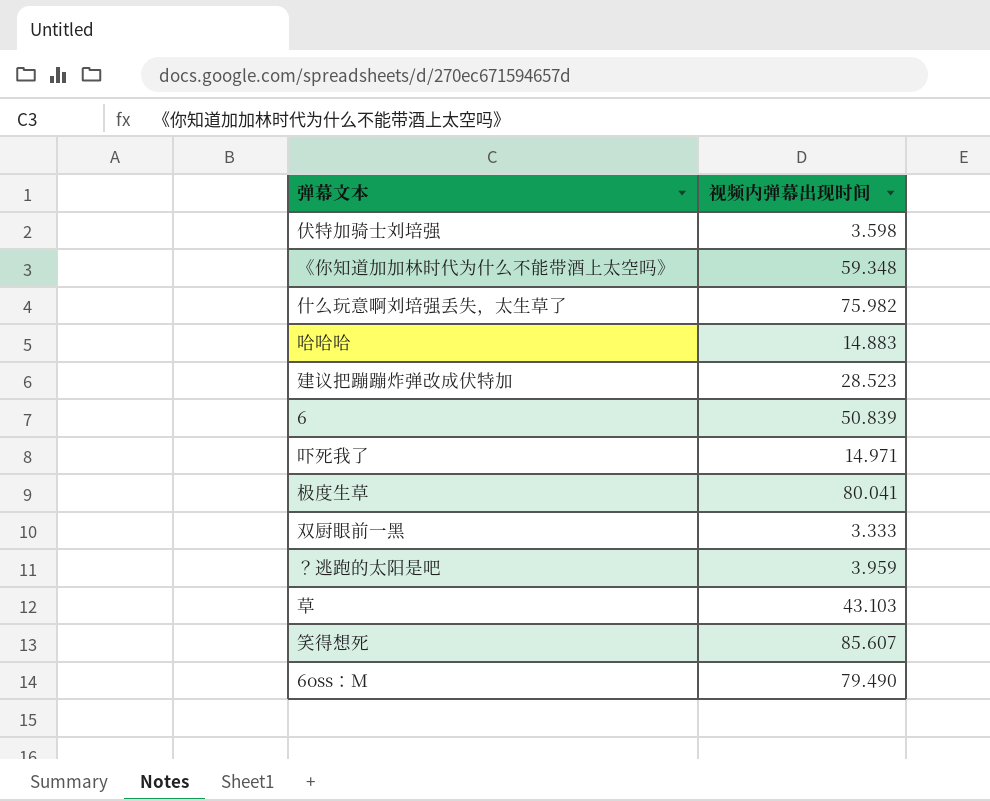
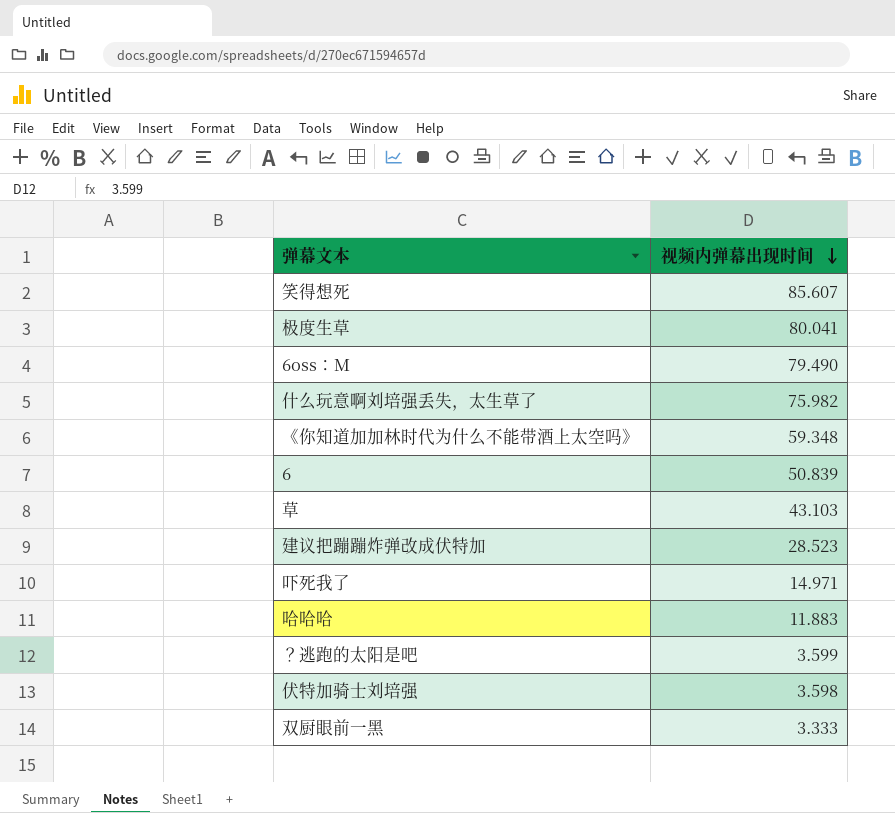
row order: none -> 视频内弹幕出现时间 descending
哈哈哈 | 视频内弹幕出现时间: 14.883 -> 11.883
？逃跑的太阳是吧 | 视频内弹幕出现时间: 3.959 -> 3.599

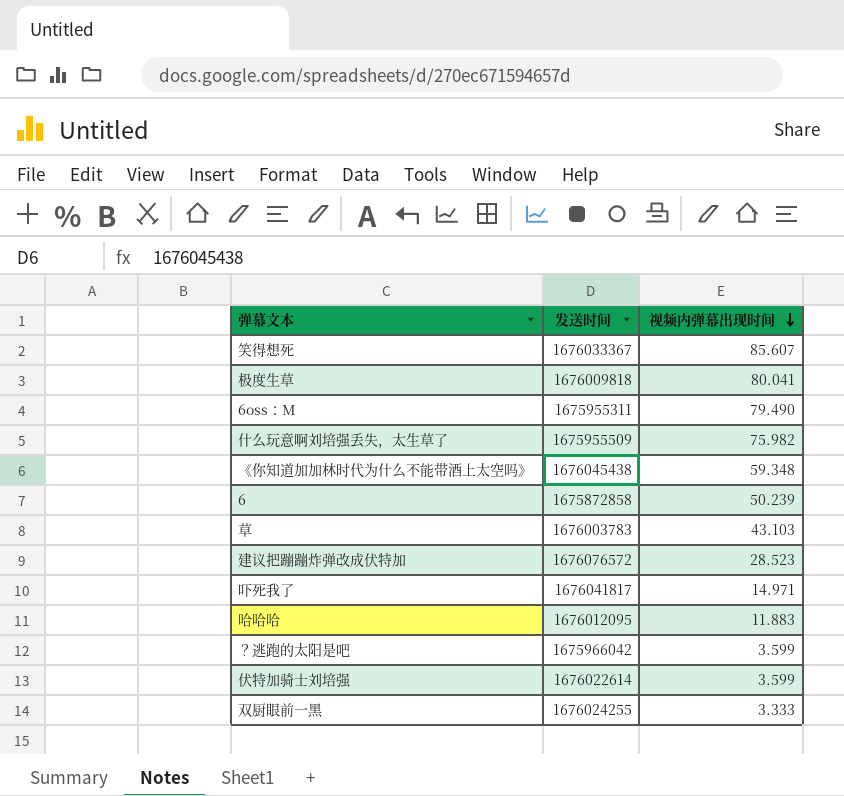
column 发送时间 | position: none -> 2
6 | 视频内弹幕出现时间: 50.839 -> 50.239
伏特加骑士刘培强 | 视频内弹幕出现时间: 3.598 -> 3.599

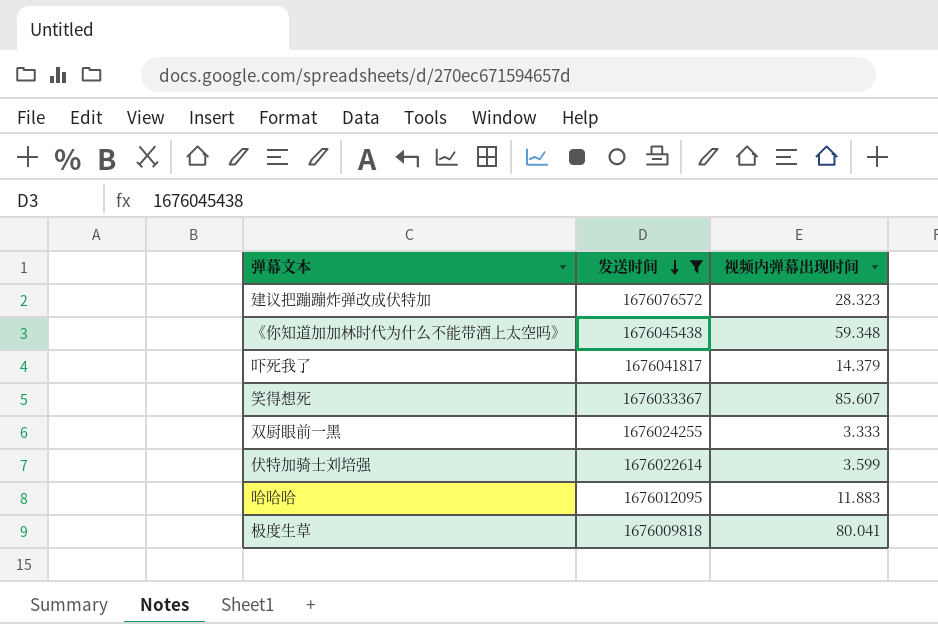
filter: none -> 发送时间 >= 1676009818
row order: 视频内弹幕出现时间 descending -> 发送时间 descending
建议把蹦蹦炸弹改成伏特加 | 视频内弹幕出现时间: 28.523 -> 28.323
吓死我了 | 视频内弹幕出现时间: 14.971 -> 14.379

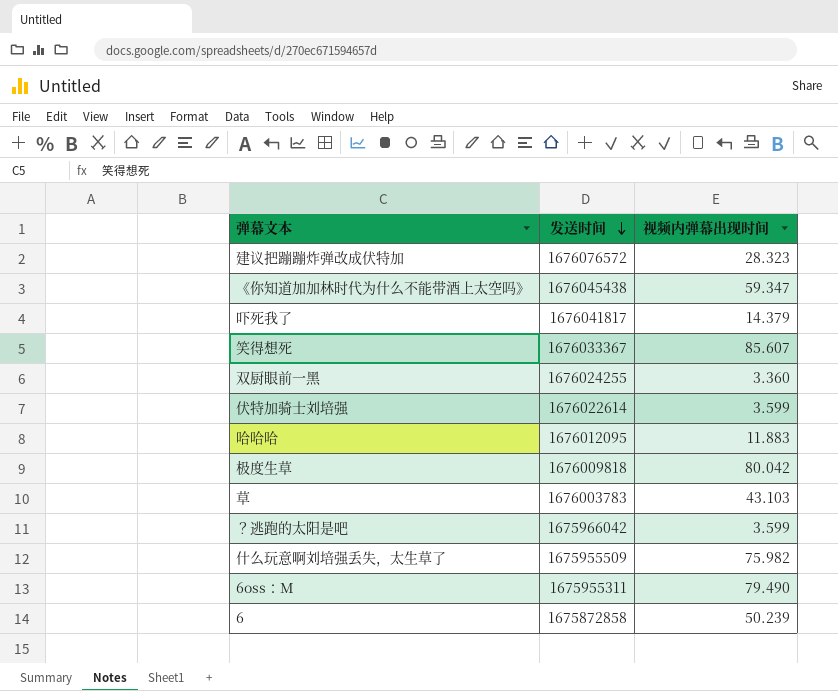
filter: 发送时间 >= 1676009818 -> none
《你知道加加林时代为什么不能带酒上太空吗》 | 视频内弹幕出现时间: 59.348 -> 59.347
双厨眼前一黑 | 视频内弹幕出现时间: 3.333 -> 3.360
极度生草 | 视频内弹幕出现时间: 80.041 -> 80.042

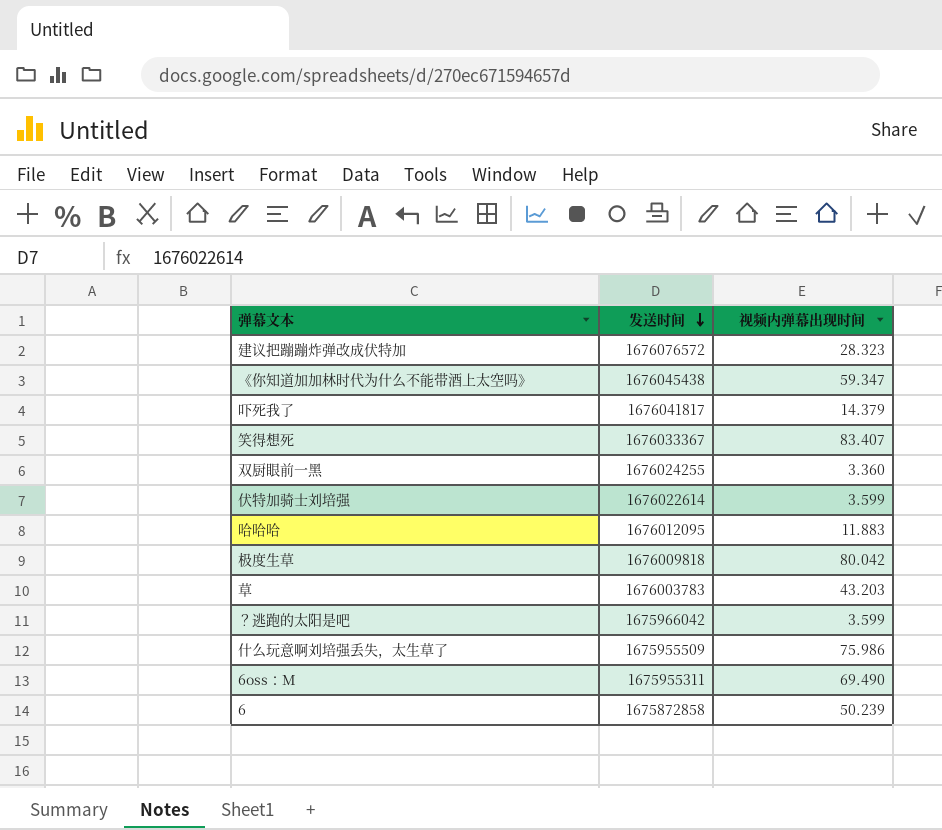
笑得想死 | 视频内弹幕出现时间: 85.607 -> 83.407
草 | 视频内弹幕出现时间: 43.103 -> 43.203
什么玩意啊刘培强丢失，太生草了 | 视频内弹幕出现时间: 75.982 -> 75.986
6oss：M | 视频内弹幕出现时间: 79.490 -> 69.490

